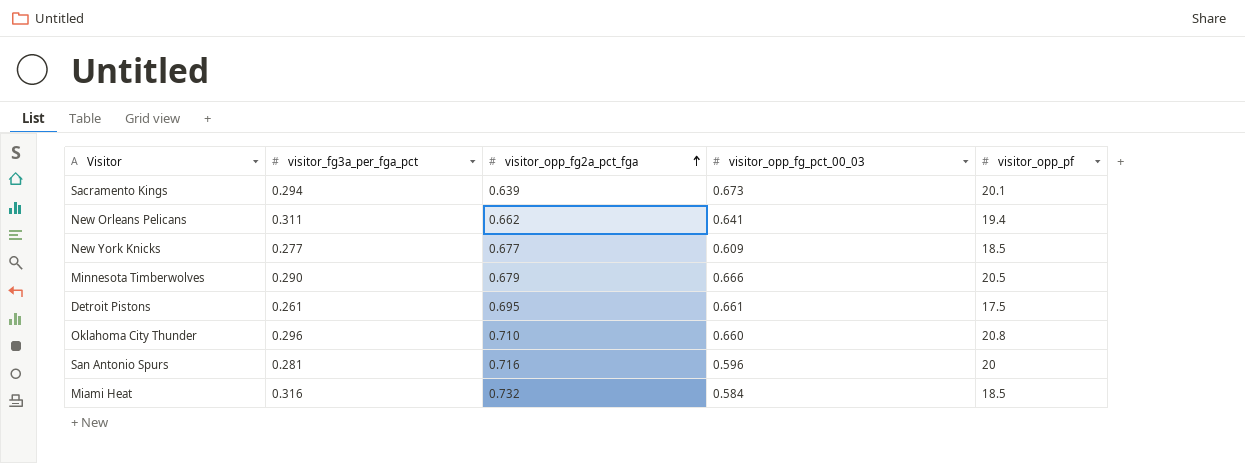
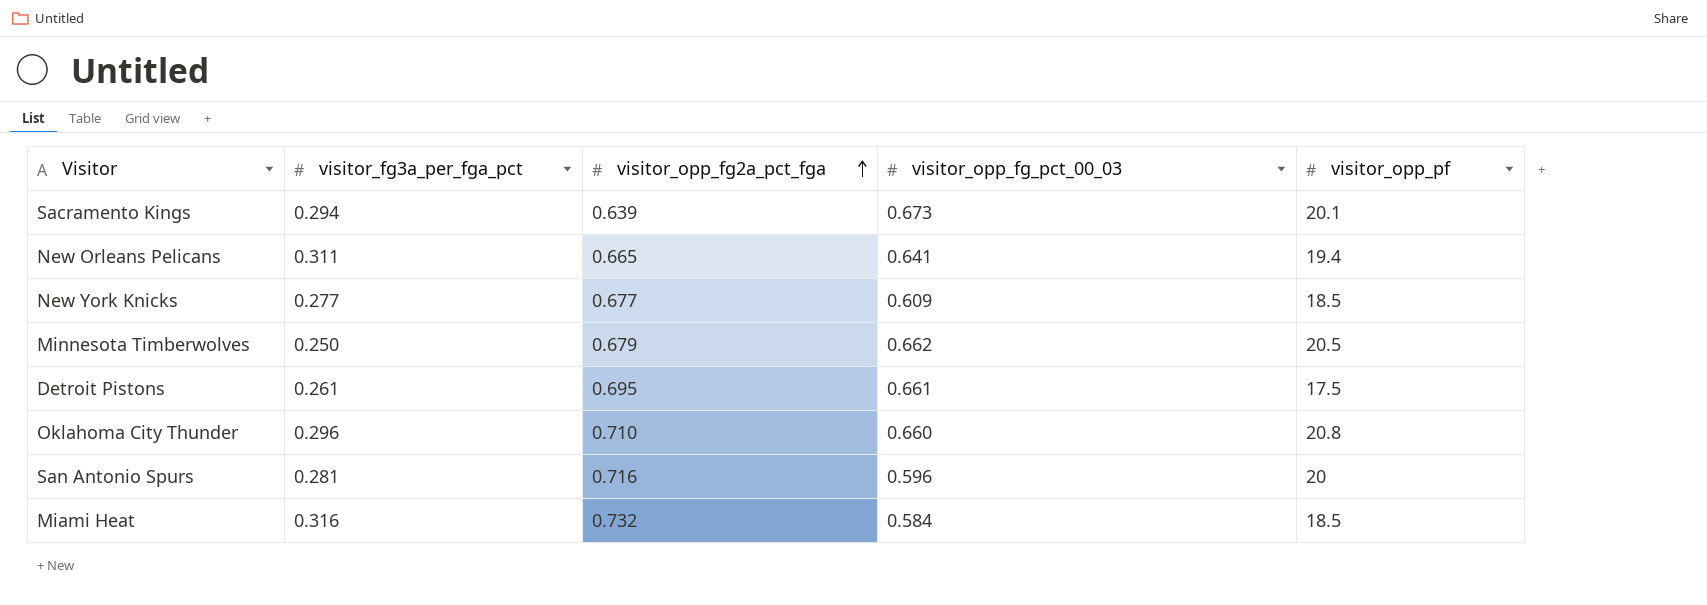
New Orleans Pelicans | visitor_opp_fg2a_pct_fga: 0.662 -> 0.665
Minnesota Timberwolves | visitor_fg3a_per_fga_pct: 0.290 -> 0.250
Minnesota Timberwolves | visitor_opp_fg_pct_00_03: 0.666 -> 0.662

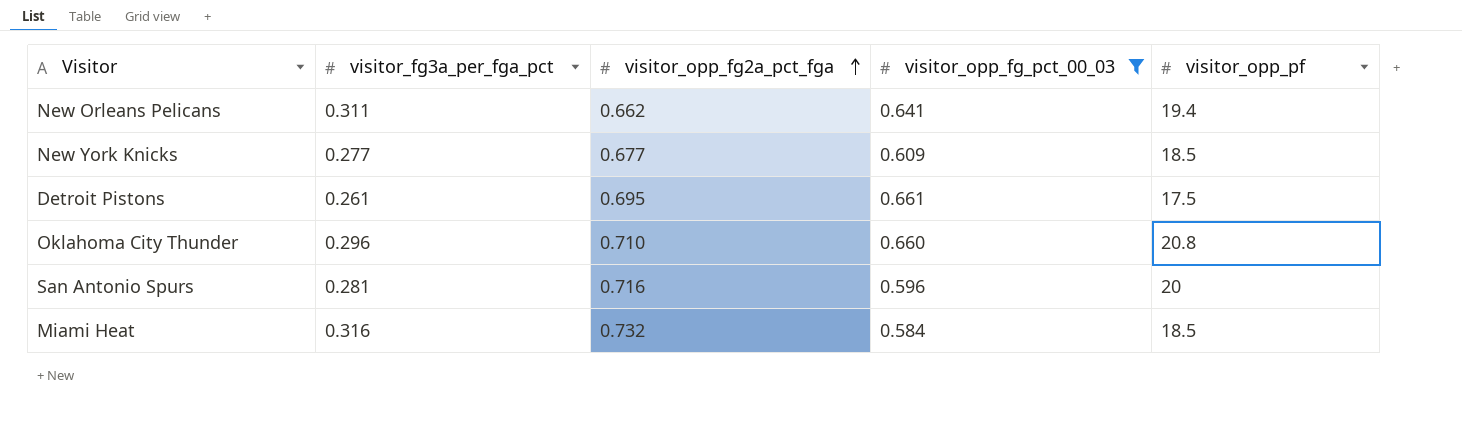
filter: none -> visitor_opp_fg_pct_00_03 <= 0.661
New Orleans Pelicans | visitor_opp_fg2a_pct_fga: 0.665 -> 0.662

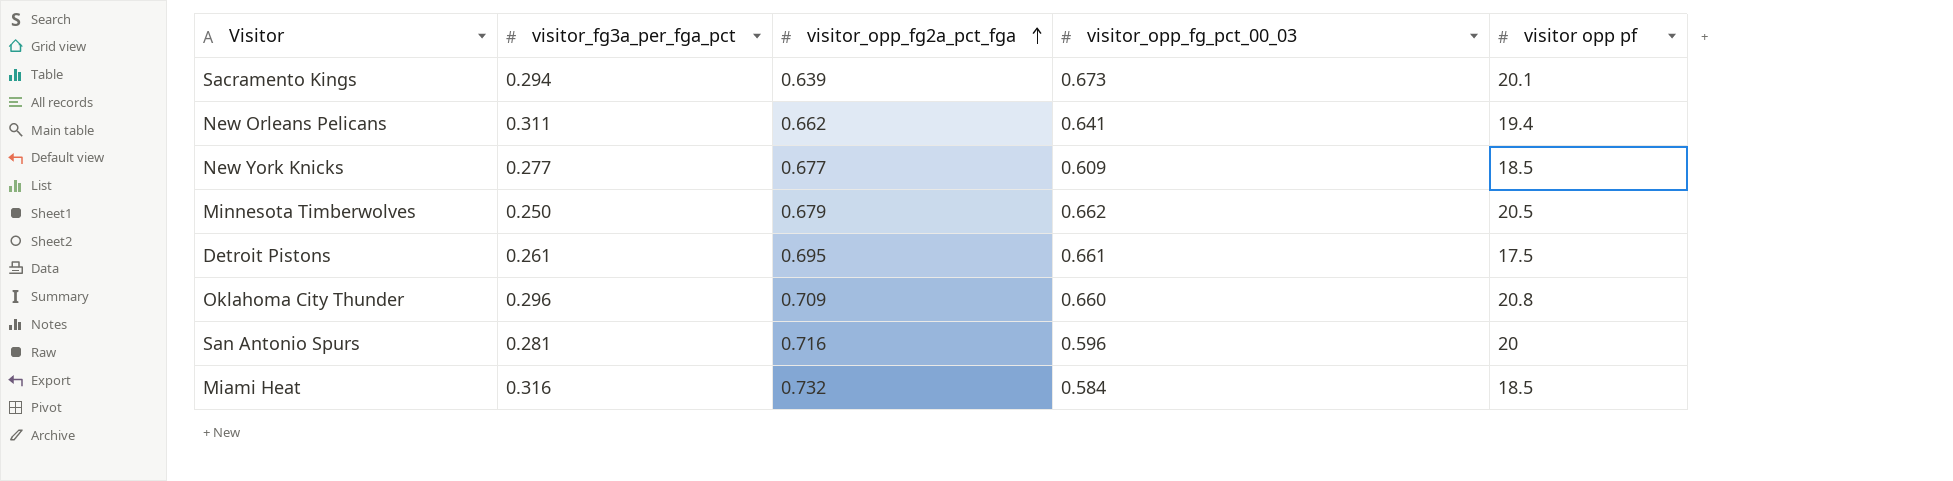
filter: visitor_opp_fg_pct_00_03 <= 0.661 -> none
column name: visitor_opp_pf -> visitor opp pf
Oklahoma City Thunder | visitor_opp_fg2a_pct_fga: 0.710 -> 0.709

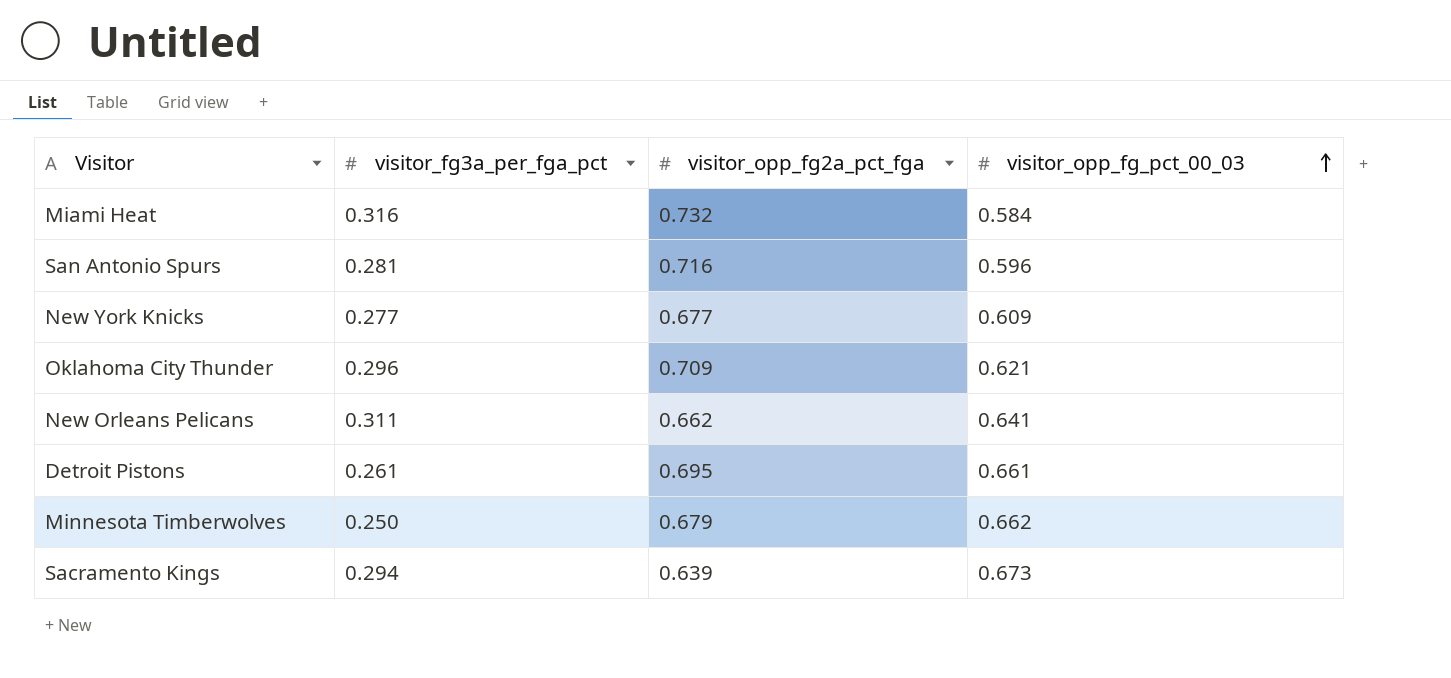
row order: visitor_opp_fg2a_pct_fga ascending -> visitor_opp_fg_pct_00_03 ascending
column visitor opp pf | position: 5 -> none
Oklahoma City Thunder | visitor_opp_fg_pct_00_03: 0.660 -> 0.621

